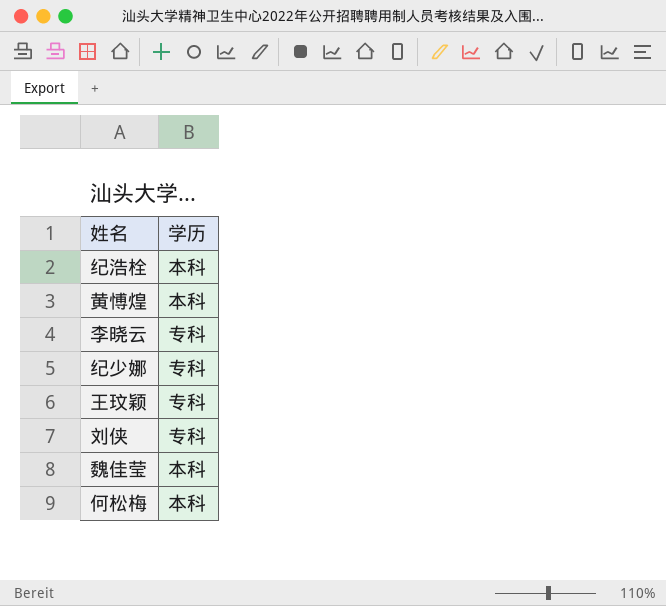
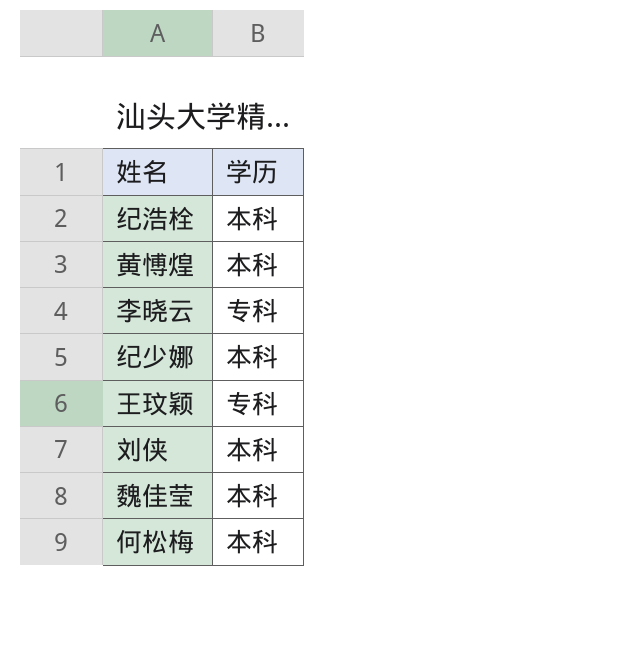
纪少娜 | 学历: 专科 -> 本科
刘侠 | 学历: 专科 -> 本科

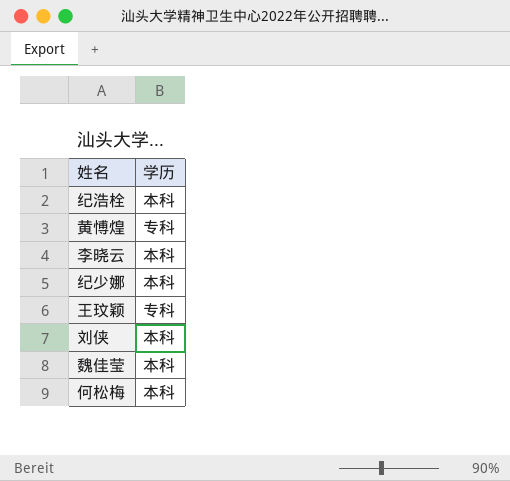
黄愽煌 | 学历: 本科 -> 专科
李晓云 | 学历: 专科 -> 本科

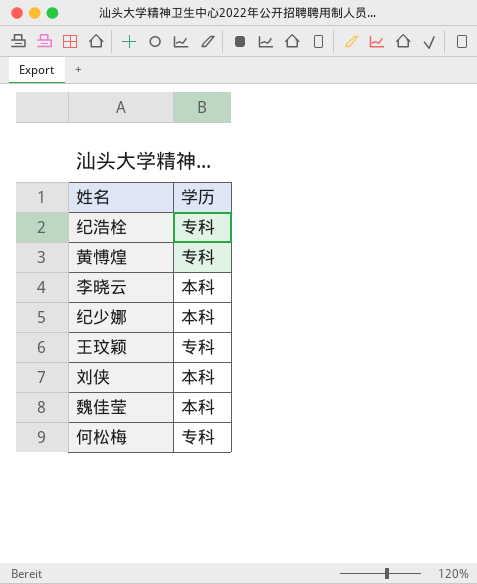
纪浩栓 | 学历: 本科 -> 专科
何松梅 | 学历: 本科 -> 专科

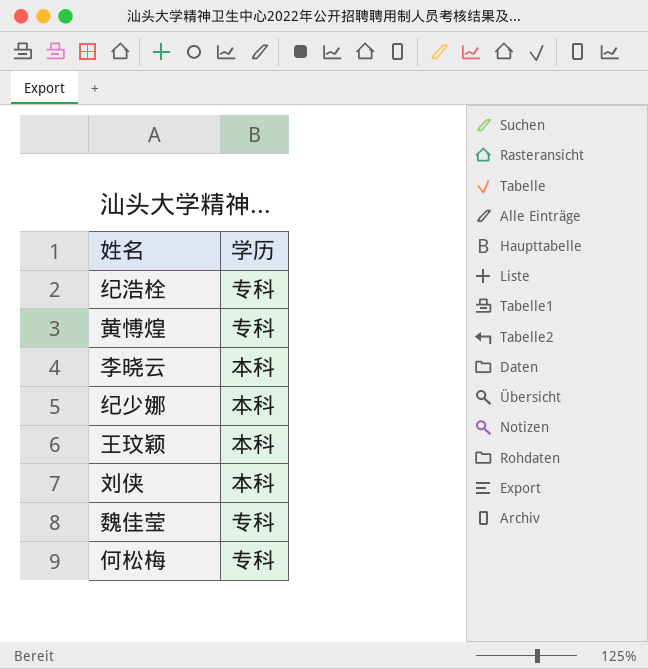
王玟颖 | 学历: 专科 -> 本科
魏佳莹 | 学历: 本科 -> 专科

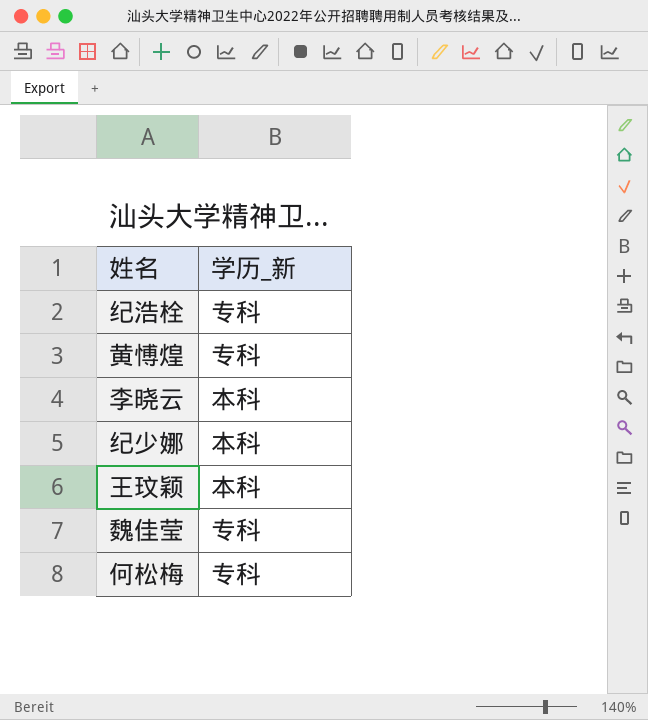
column name: 学历 -> 学历_新
row 刘侠: 本科 -> none

